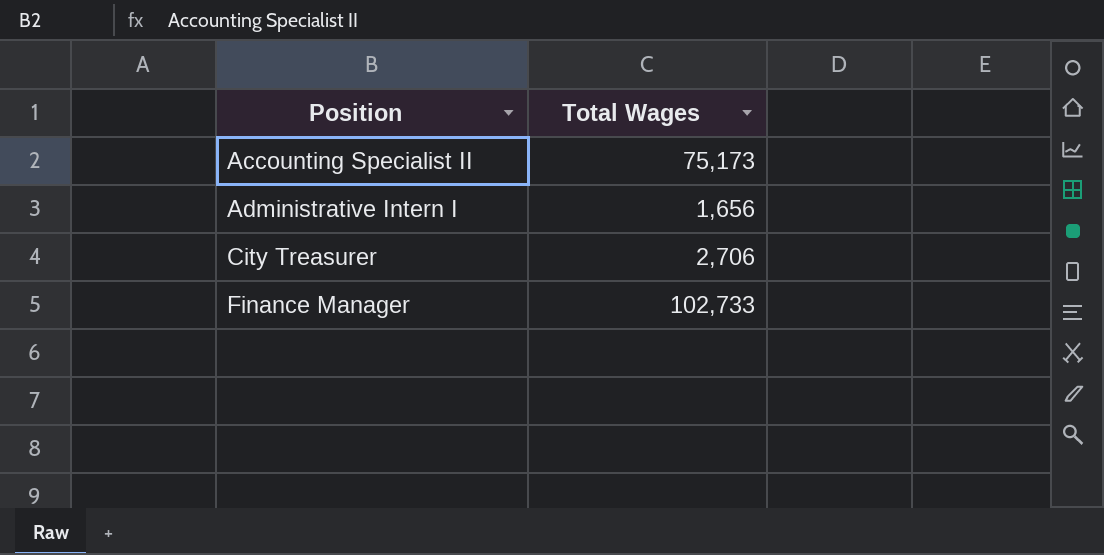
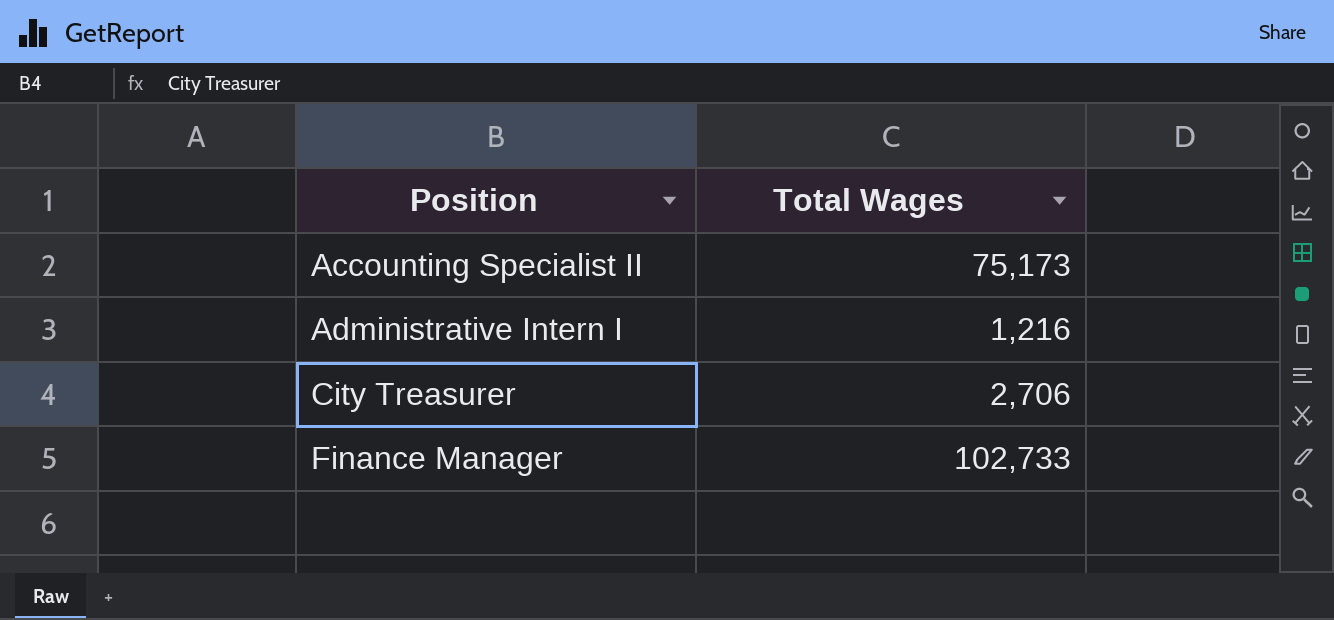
Administrative Intern I | Total Wages: 1,656 -> 1,216

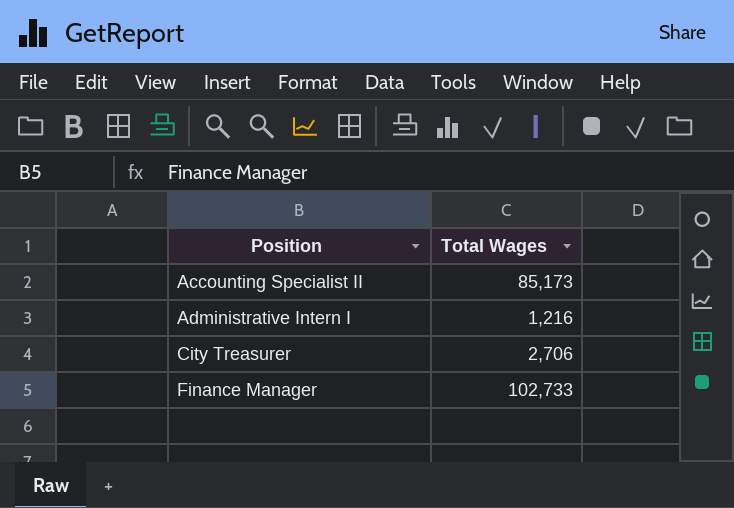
Accounting Specialist II | Total Wages: 75,173 -> 85,173

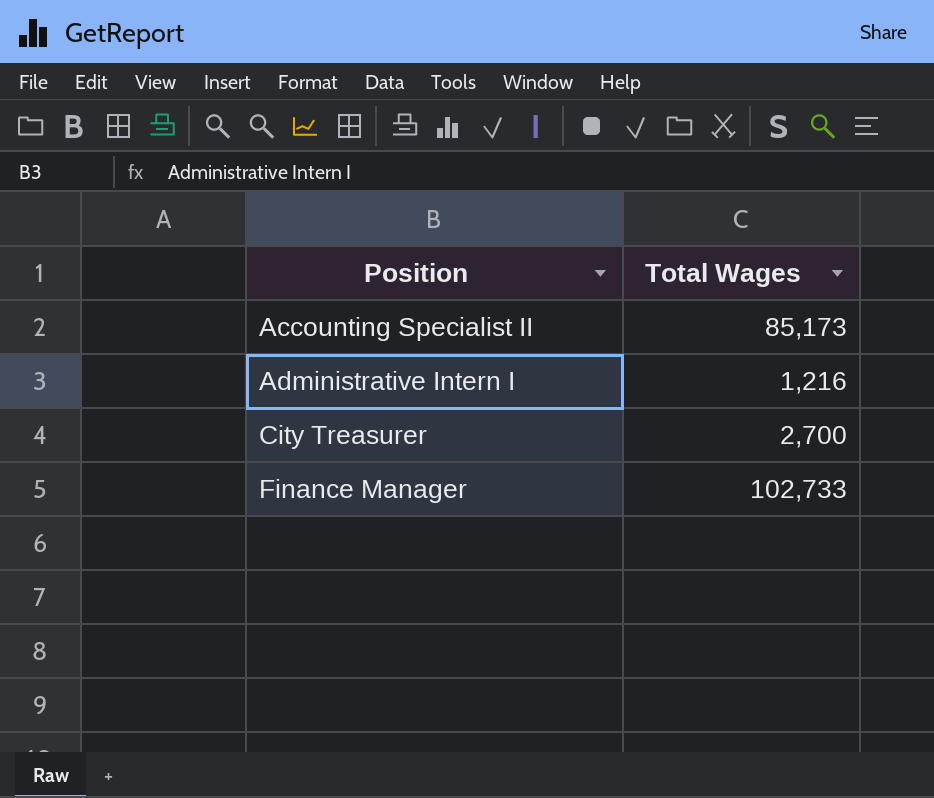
City Treasurer | Total Wages: 2,706 -> 2,700

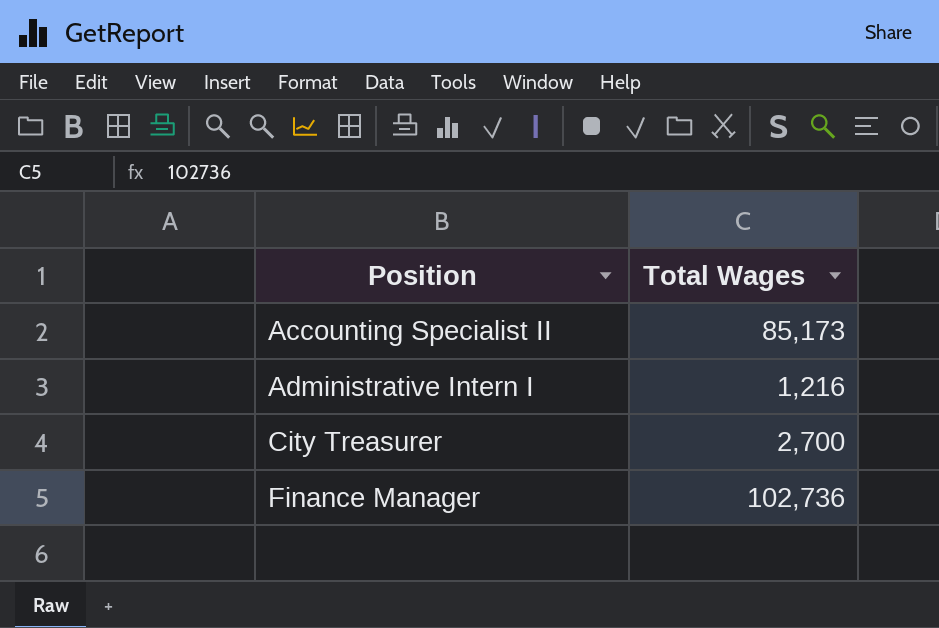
Finance Manager | Total Wages: 102,733 -> 102,736

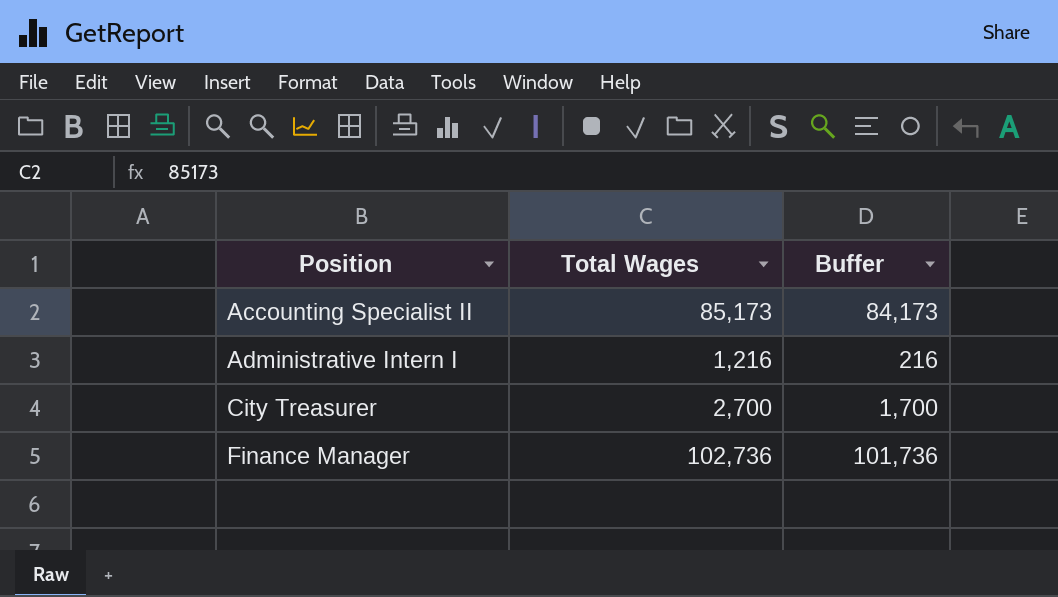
column Buffer | formula: none -> [Total Wages] - 1000

